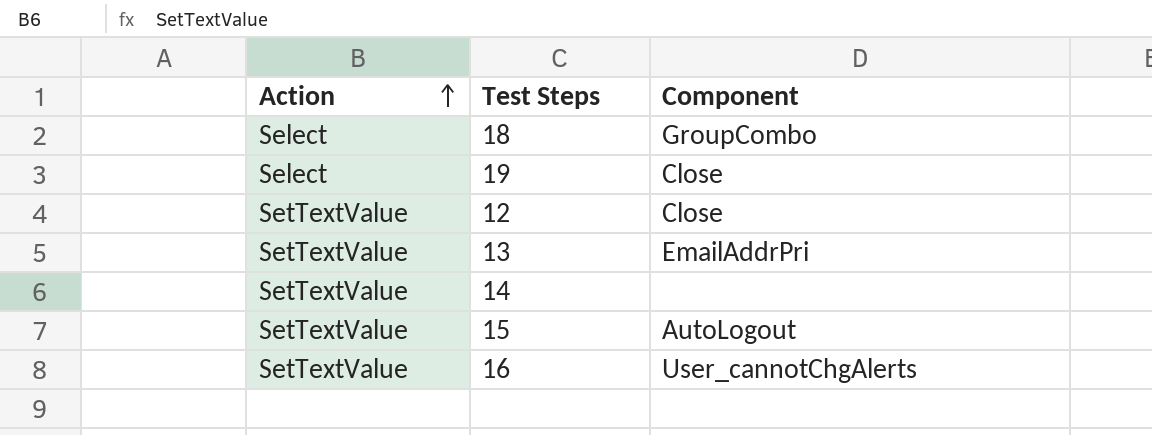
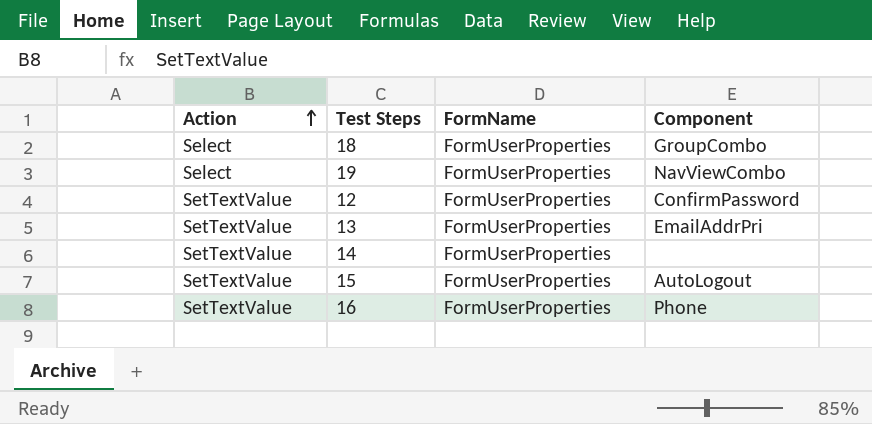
column FormName | position: none -> 3
19 | Component: Close -> NavViewCombo
12 | Component: Close -> ConfirmPassword
16 | Component: User_cannotChgAlerts -> Phone

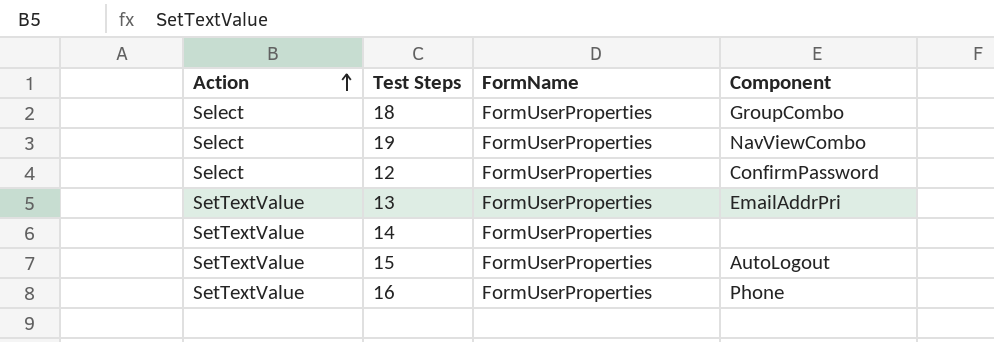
12 | Action: SetTextValue -> Select

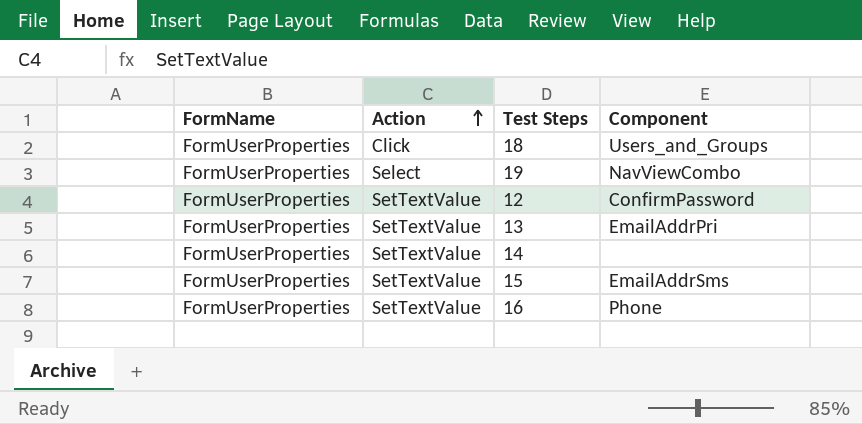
column FormName | position: 3 -> 1
18 | Action: Select -> Click
18 | Component: GroupCombo -> Users_and_Groups
12 | Action: Select -> SetTextValue
15 | Component: AutoLogout -> EmailAddrSms

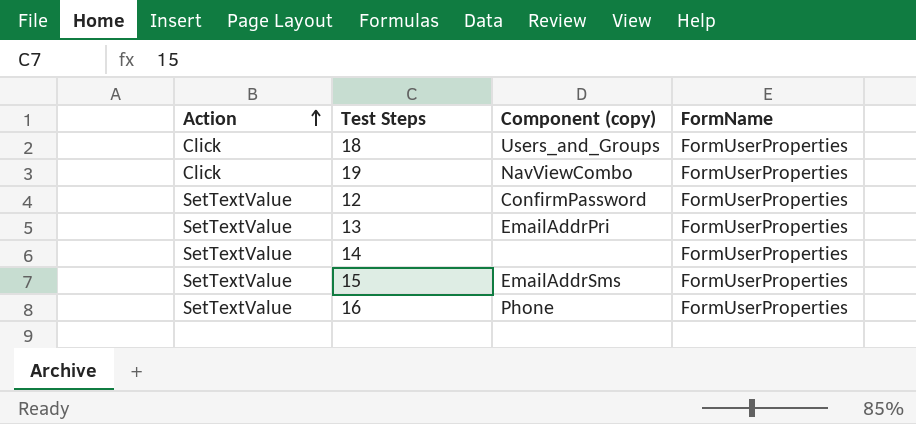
column name: Component -> Component (copy)
column FormName | position: 1 -> 4
19 | Action: Select -> Click

